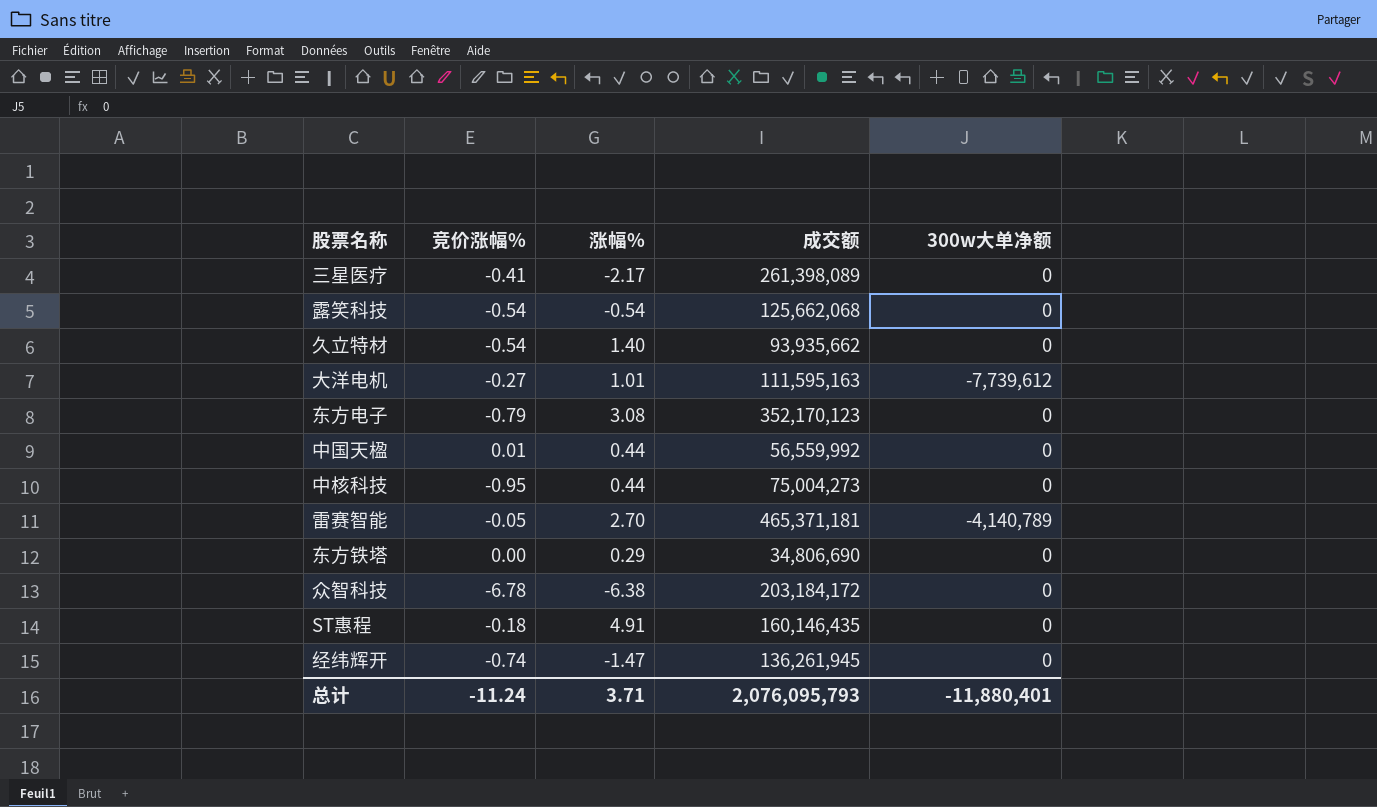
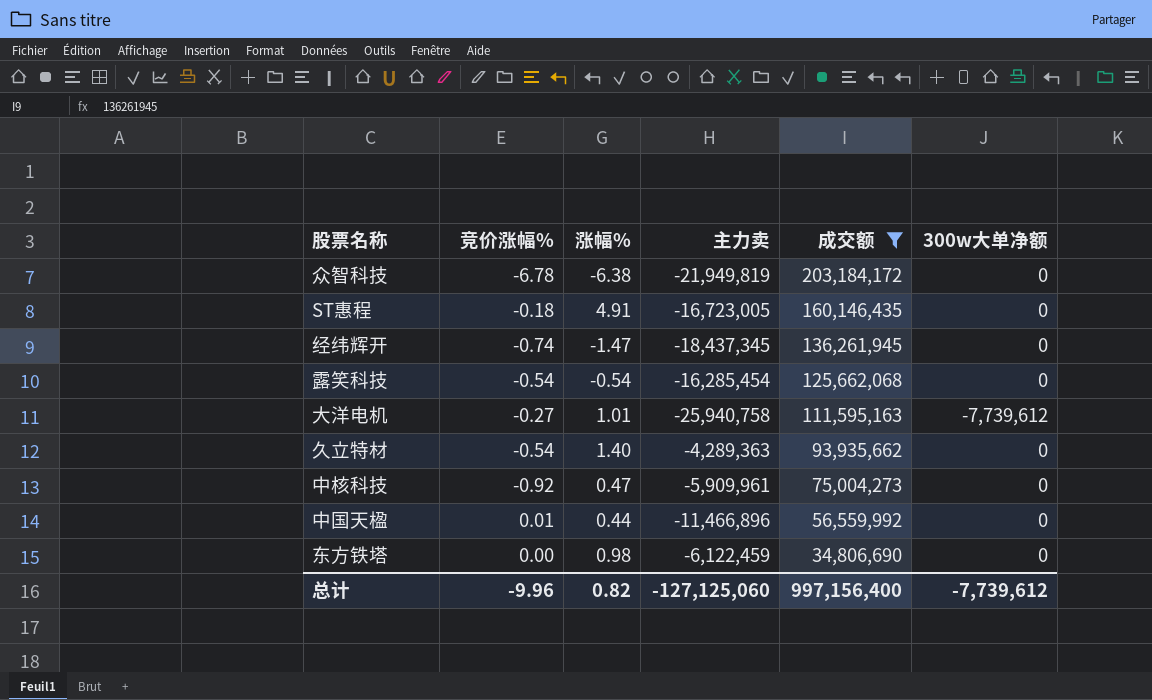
filter: none -> 成交额 <= 203,184,172
row order: none -> 成交额 descending
column 主力卖 | position: none -> 4
中核科技 | 竞价涨幅%: -0.95 -> -0.92
中核科技 | 涨幅%: 0.44 -> 0.47
东方铁塔 | 涨幅%: 0.29 -> 0.98
总计 | 竞价涨幅%: -11.24 -> -9.96
总计 | 涨幅%: 3.71 -> 0.82
总计 | 成交额: 2,076,095,793 -> 997,156,400
总计 | 300w大单净额: -11,880,401 -> -7,739,612

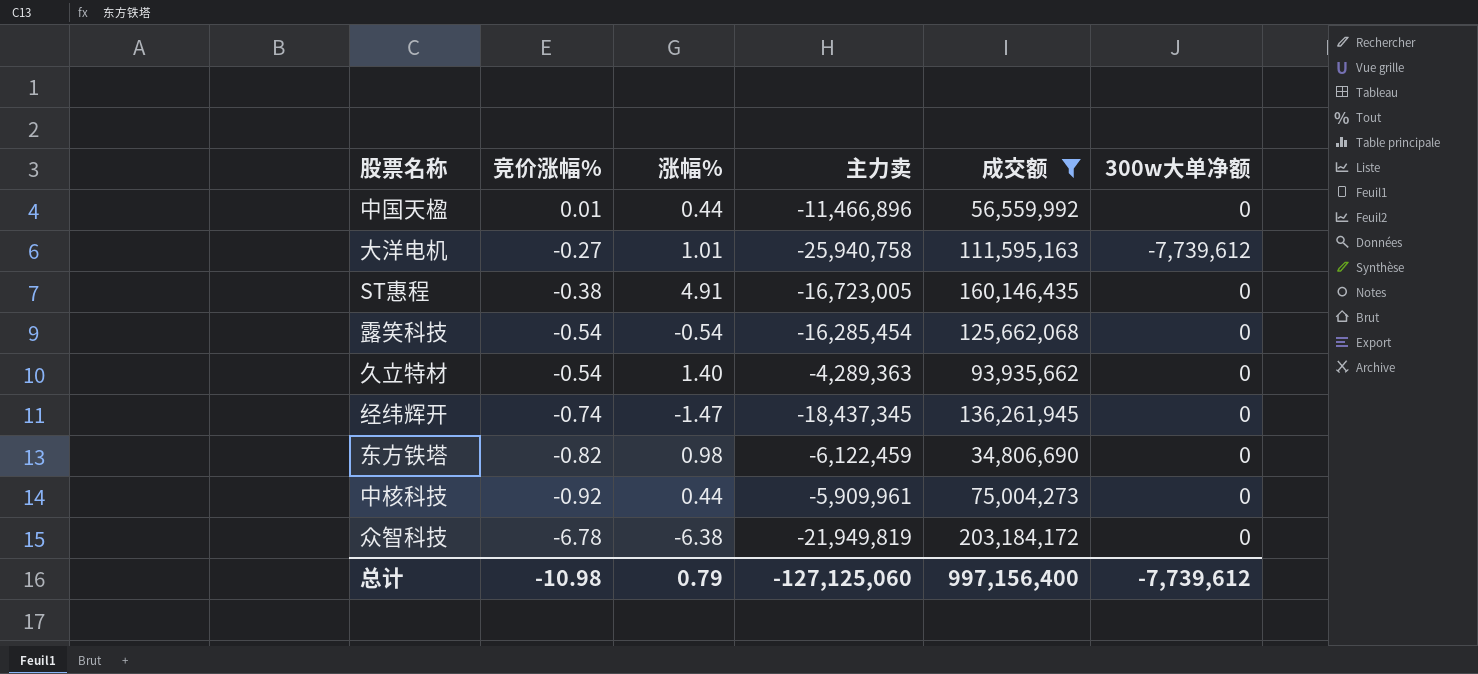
row order: 成交额 descending -> 竞价涨幅% descending
ST惠程 | 竞价涨幅%: -0.18 -> -0.38
东方铁塔 | 竞价涨幅%: 0.00 -> -0.82
中核科技 | 涨幅%: 0.47 -> 0.44
总计 | 竞价涨幅%: -9.96 -> -10.98
总计 | 涨幅%: 0.82 -> 0.79

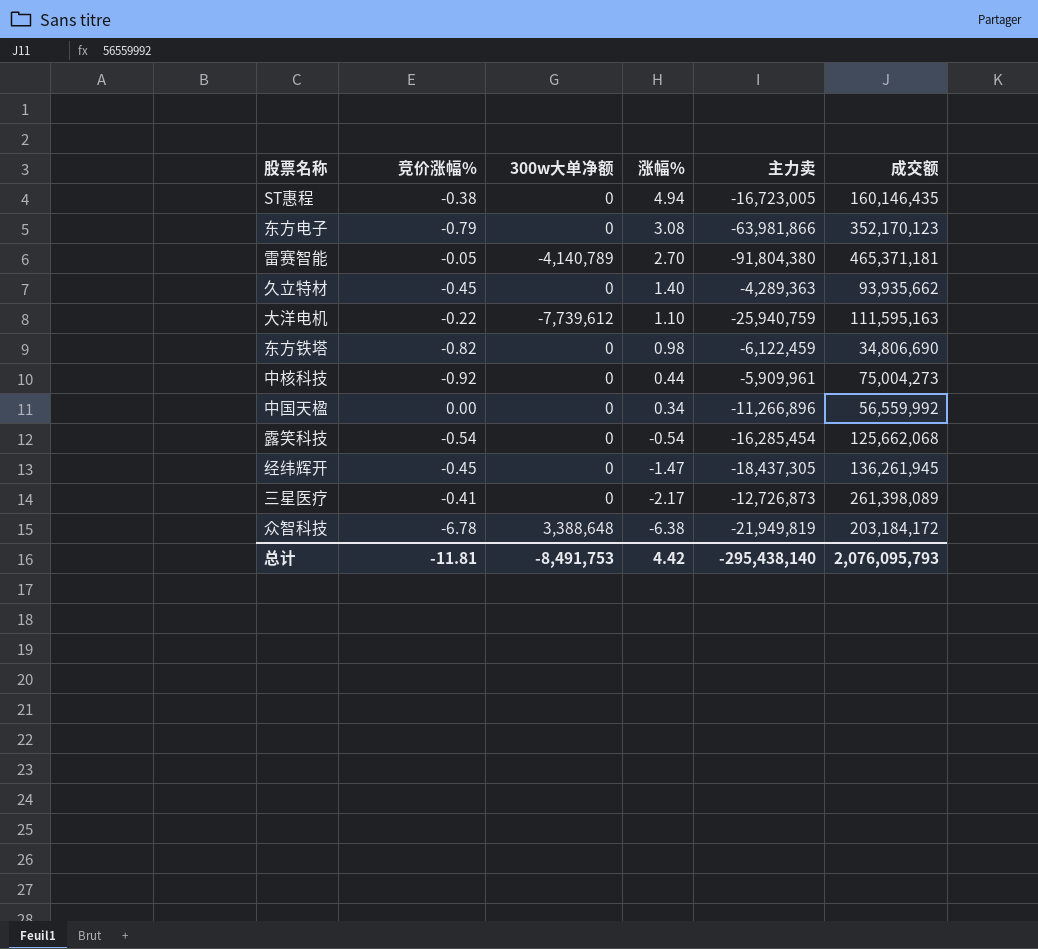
filter: 成交额 <= 203,184,172 -> none
row order: 竞价涨幅% descending -> 涨幅% descending
column 300w大单净额 | position: 6 -> 3
ST惠程 | 涨幅%: 4.91 -> 4.94
久立特材 | 竞价涨幅%: -0.54 -> -0.45
大洋电机 | 竞价涨幅%: -0.27 -> -0.22
大洋电机 | 涨幅%: 1.01 -> 1.10
大洋电机 | 主力卖: -25,940,758 -> -25,940,759
中国天楹 | 竞价涨幅%: 0.01 -> 0.00
中国天楹 | 涨幅%: 0.44 -> 0.34
中国天楹 | 主力卖: -11,466,896 -> -11,266,896
经纬辉开 | 竞价涨幅%: -0.74 -> -0.45
经纬辉开 | 主力卖: -18,437,345 -> -18,437,305
众智科技 | 300w大单净额: 0 -> 3,388,648
总计 | 竞价涨幅%: -10.98 -> -11.81
总计 | 300w大单净额: -7,739,612 -> -8,491,753
总计 | 涨幅%: 0.79 -> 4.42
总计 | 主力卖: -127,125,060 -> -295,438,140
总计 | 成交额: 997,156,400 -> 2,076,095,793

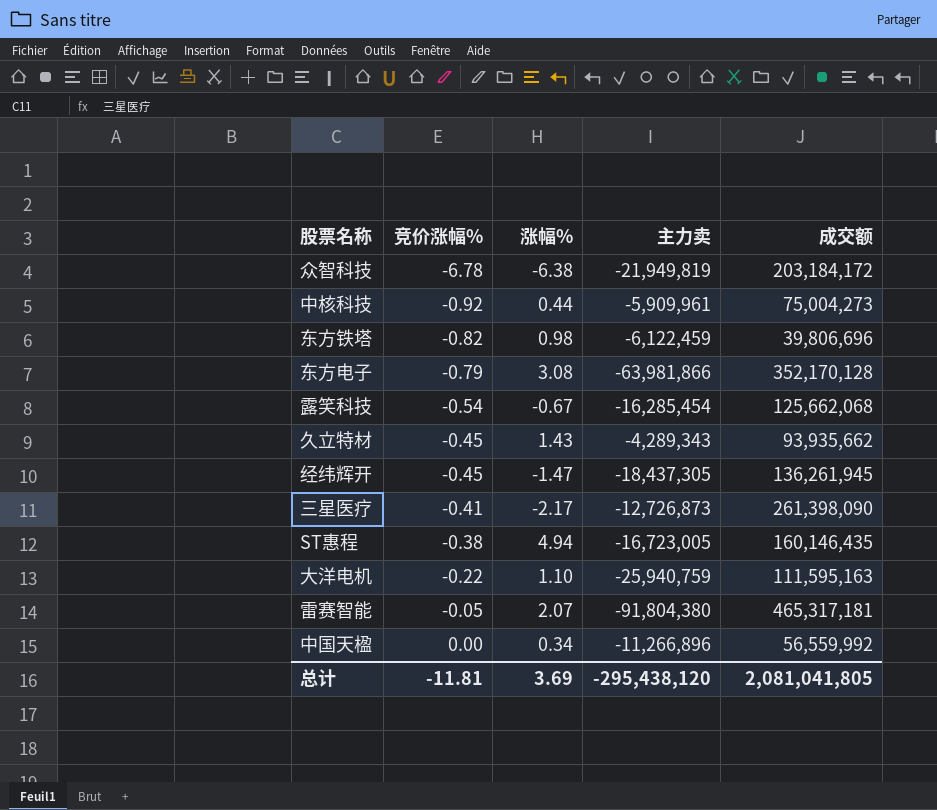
row order: 涨幅% descending -> 竞价涨幅% ascending
column 300w大单净额 | position: 3 -> none
东方铁塔 | 成交额: 34,806,690 -> 39,806,696
东方电子 | 成交额: 352,170,123 -> 352,170,128
露笑科技 | 涨幅%: -0.54 -> -0.67
久立特材 | 涨幅%: 1.40 -> 1.43
久立特材 | 主力卖: -4,289,363 -> -4,289,343
三星医疗 | 成交额: 261,398,089 -> 261,398,090
雷赛智能 | 涨幅%: 2.70 -> 2.07
雷赛智能 | 成交额: 465,371,181 -> 465,317,181
总计 | 涨幅%: 4.42 -> 3.69
总计 | 主力卖: -295,438,140 -> -295,438,120
总计 | 成交额: 2,076,095,793 -> 2,081,041,805

